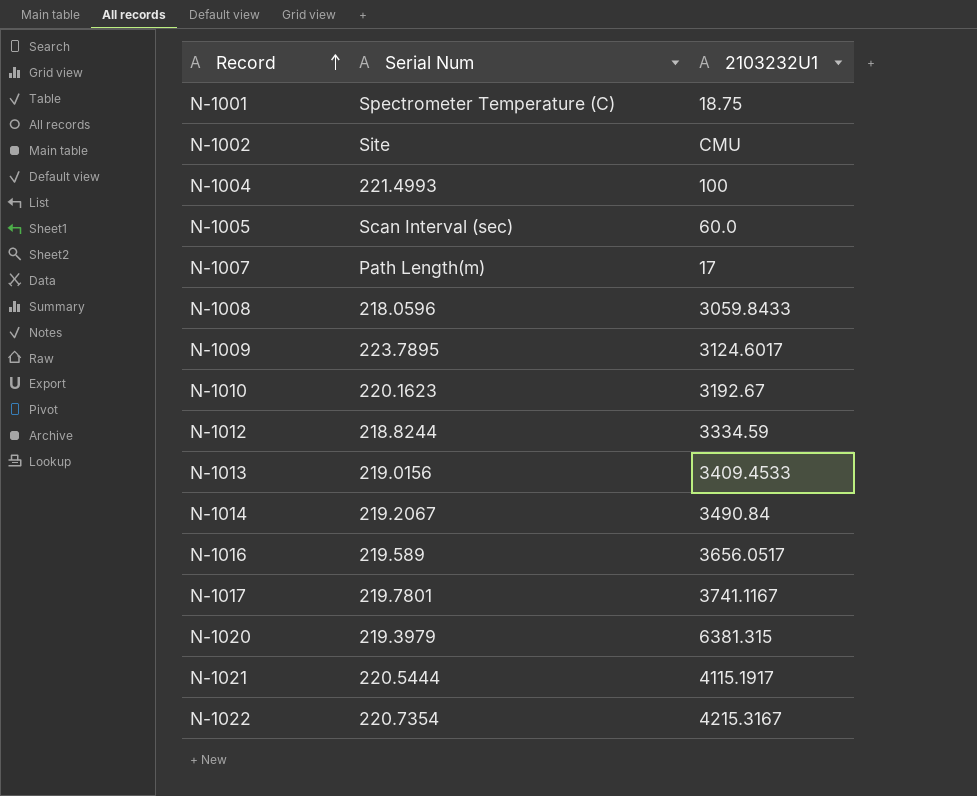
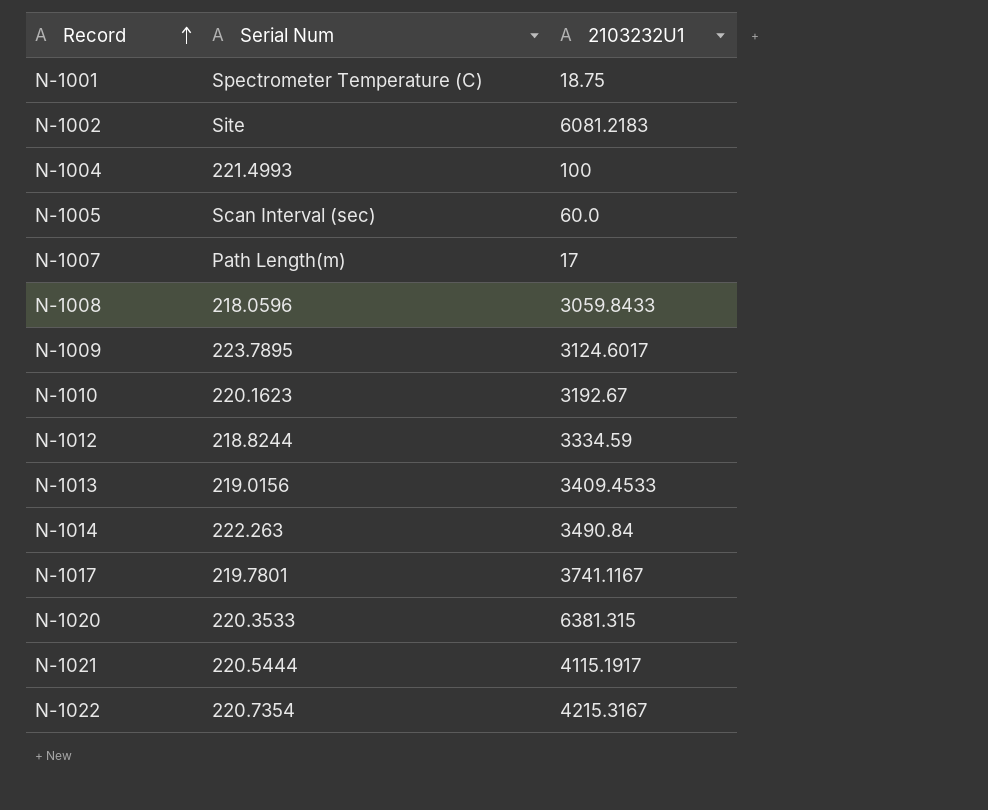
row N-1016: 219.589 | 3656.0517 -> none
N-1002 | 2103232U1: CMU -> 6081.2183
N-1014 | Serial Num: 219.2067 -> 222.263
N-1020 | Serial Num: 219.3979 -> 220.3533

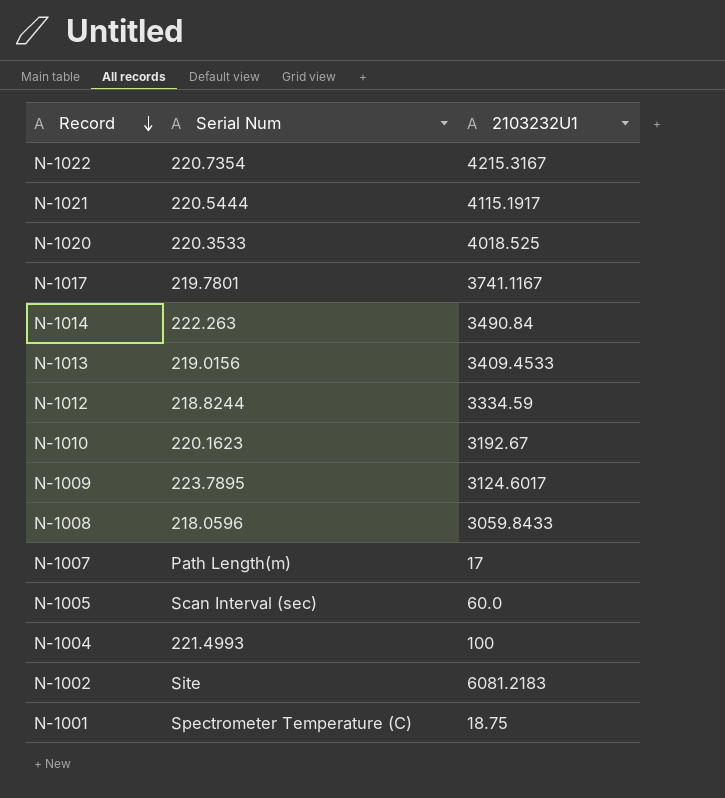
row order: Record ascending -> Record descending
N-1020 | 2103232U1: 6381.315 -> 4018.525

